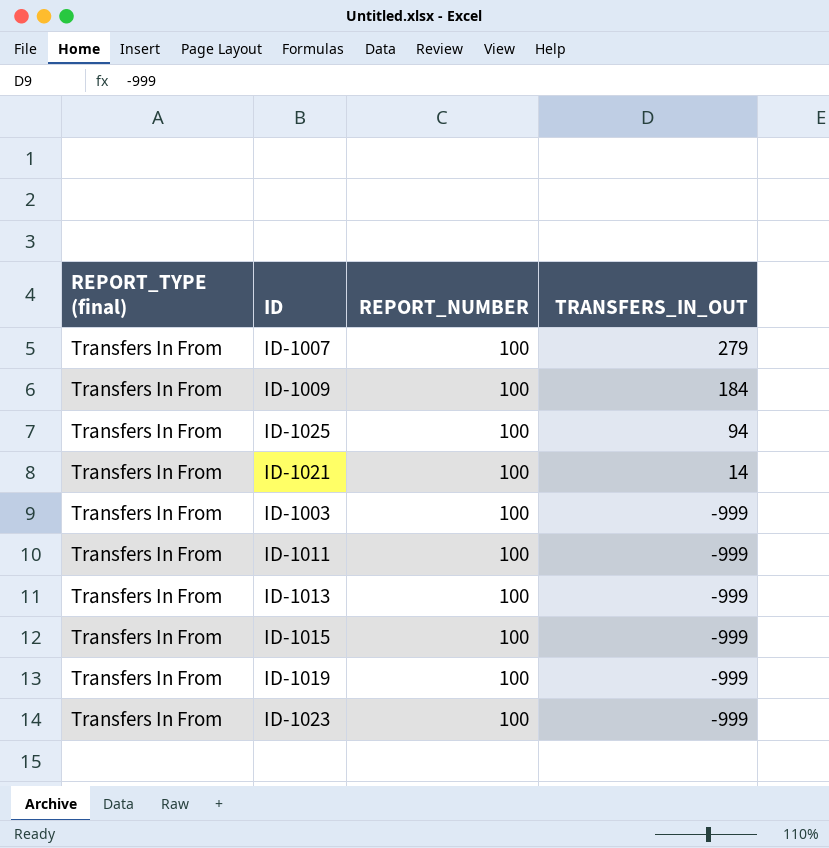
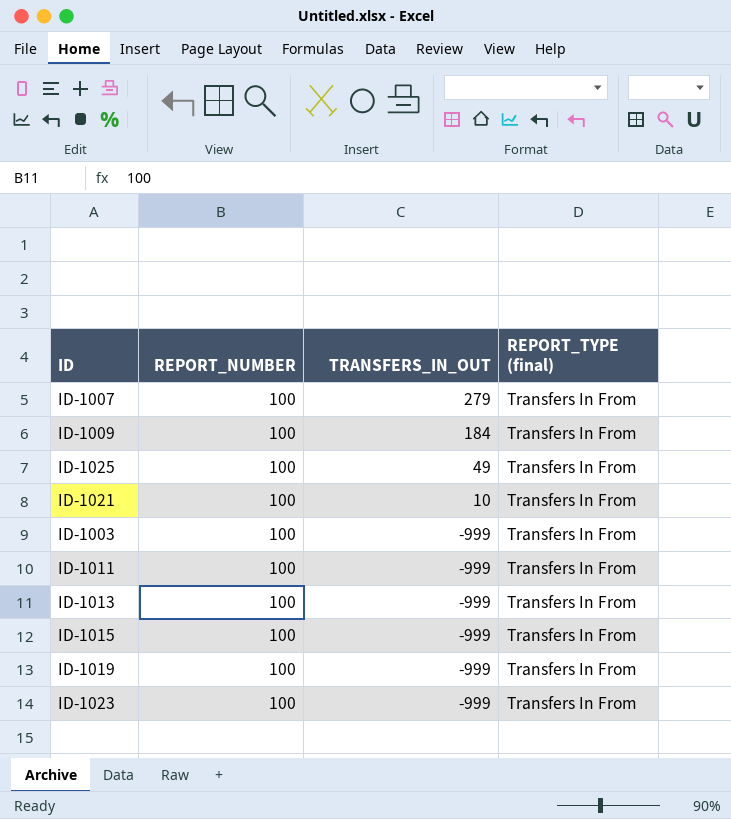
column REPORT_TYPE (final) | position: 1 -> 4
ID-1025 | TRANSFERS_IN_OUT: 94 -> 49
ID-1021 | TRANSFERS_IN_OUT: 14 -> 10

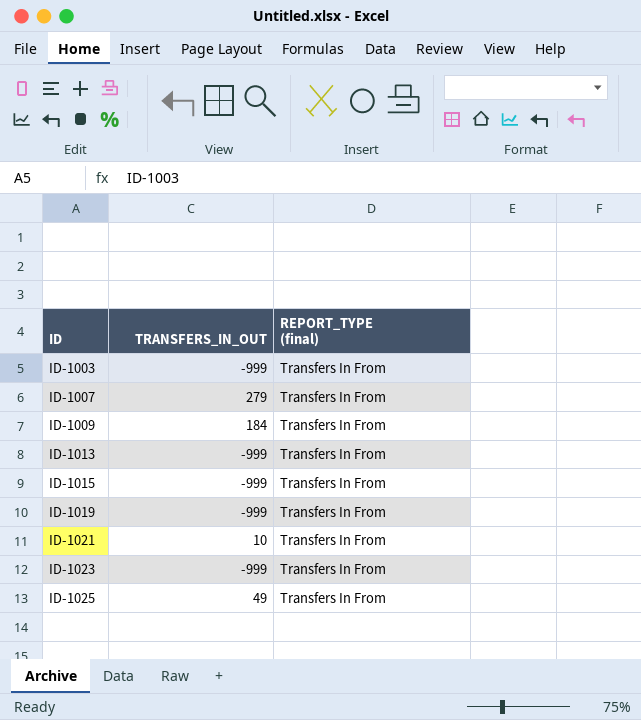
row order: TRANSFERS_IN_OUT descending -> ID ascending
column REPORT_NUMBER | position: 2 -> none
row ID-1011: 100 | -999 | Transfers In From -> none

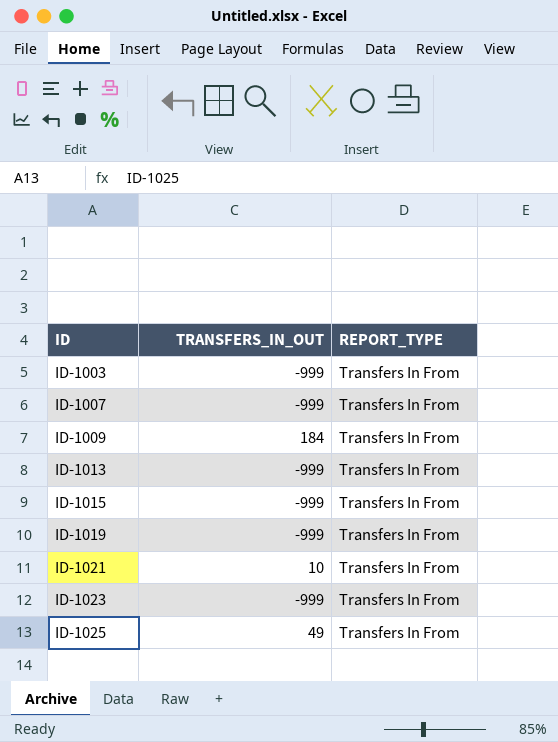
column name: REPORT_TYPE (final) -> REPORT_TYPE
ID-1007 | TRANSFERS_IN_OUT: 279 -> -999

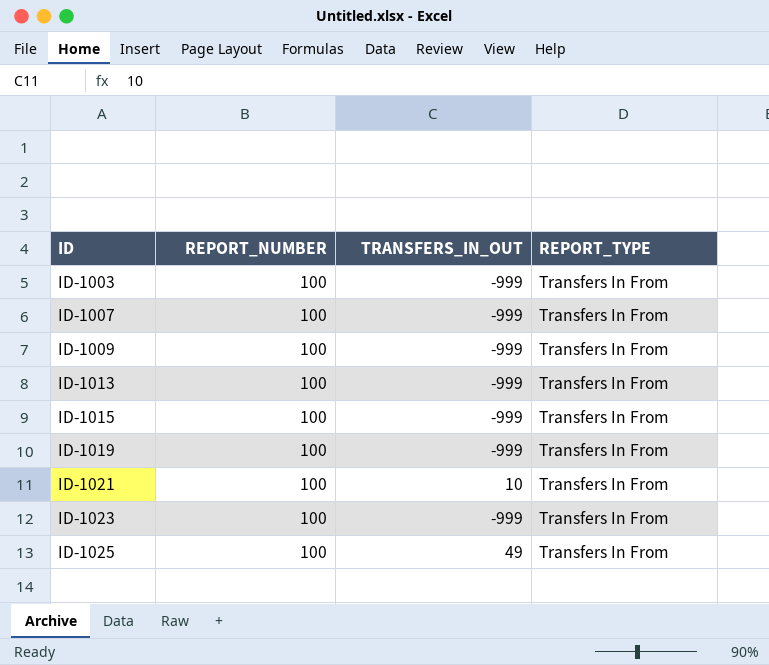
column REPORT_NUMBER | position: none -> 2
ID-1009 | TRANSFERS_IN_OUT: 184 -> -999

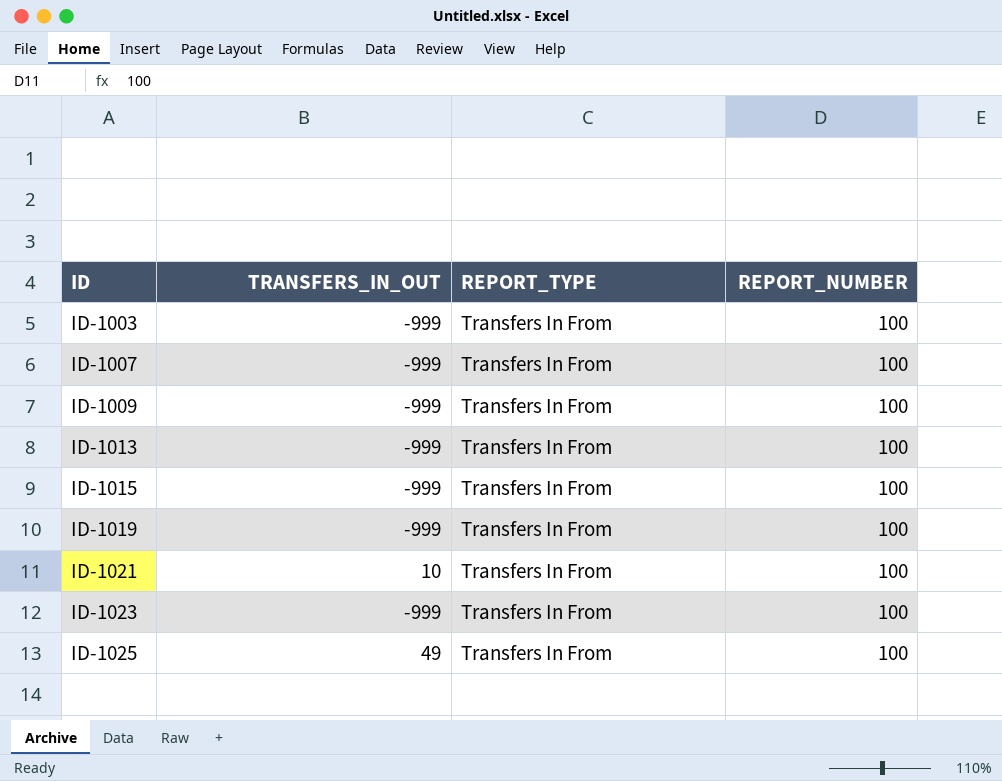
column REPORT_NUMBER | position: 2 -> 4

